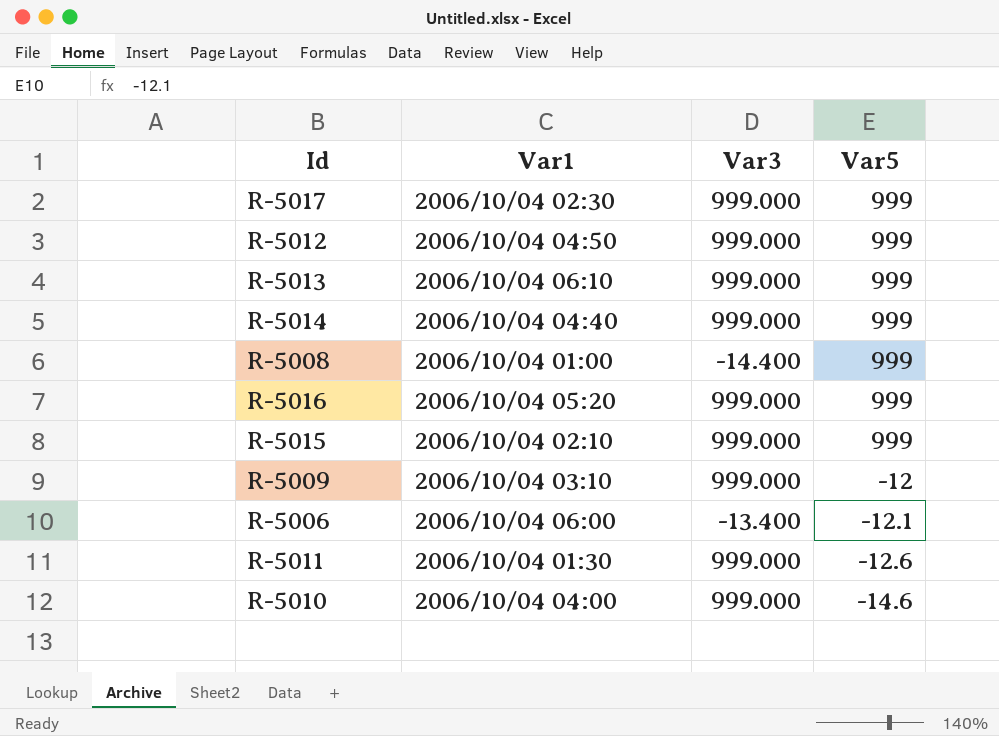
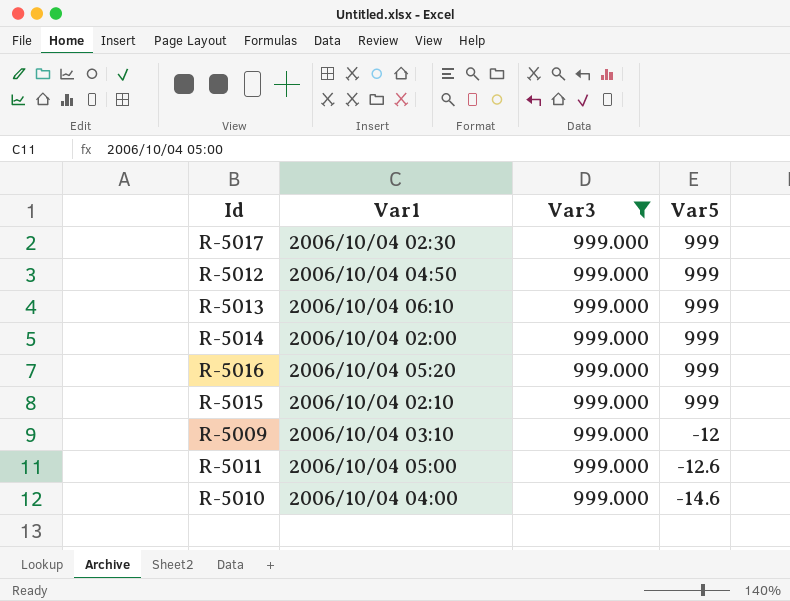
filter: none -> Var3 = 999.000
R-5014 | Var1: 2006/10/04 04:40 -> 2006/10/04 02:00
R-5011 | Var1: 2006/10/04 01:30 -> 2006/10/04 05:00

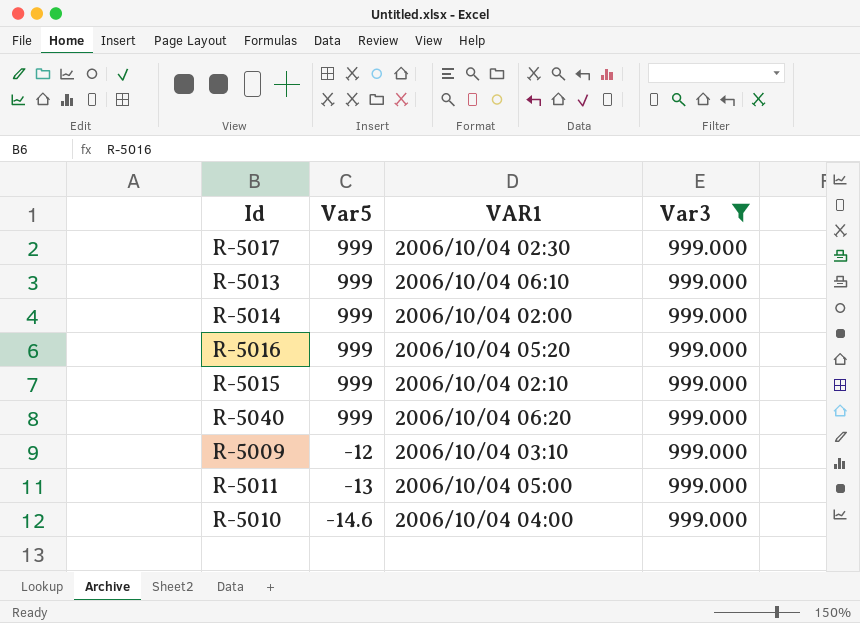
column Var5 | position: 4 -> 2
column name: Var1 -> VAR1
row R-5012: 2006/10/04 04:50 | 999.000 | 999 -> none
row R-5040: none -> 999 | 2006/10/04 06:20 | 999.000
R-5011 | Var5: -12.6 -> -13

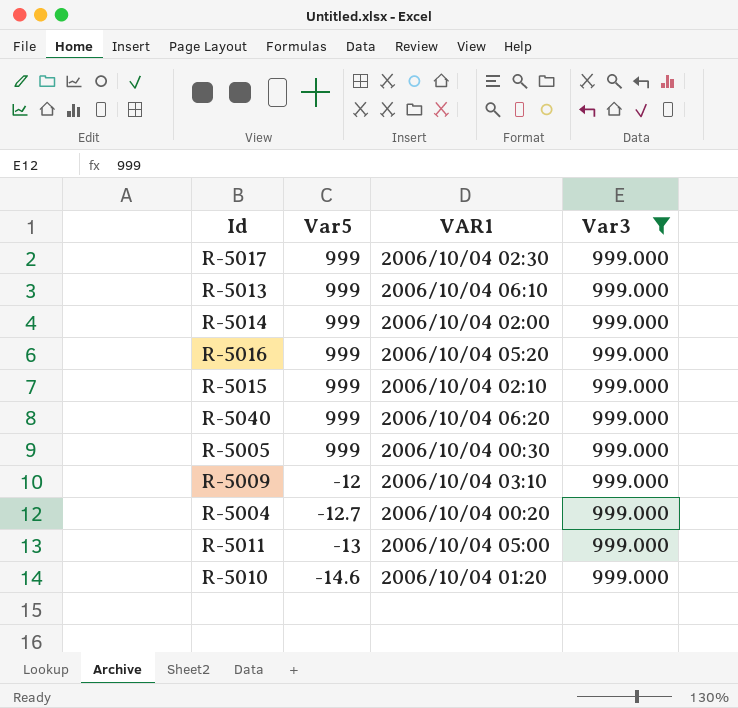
row R-5005: none -> 999 | 2006/10/04 00:30 | 999.000
row R-5004: none -> -12.7 | 2006/10/04 00:20 | 999.000
R-5010 | VAR1: 2006/10/04 04:00 -> 2006/10/04 01:20

